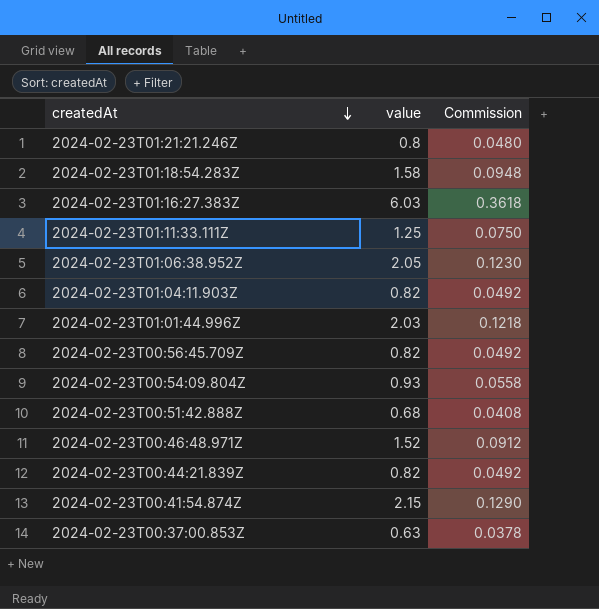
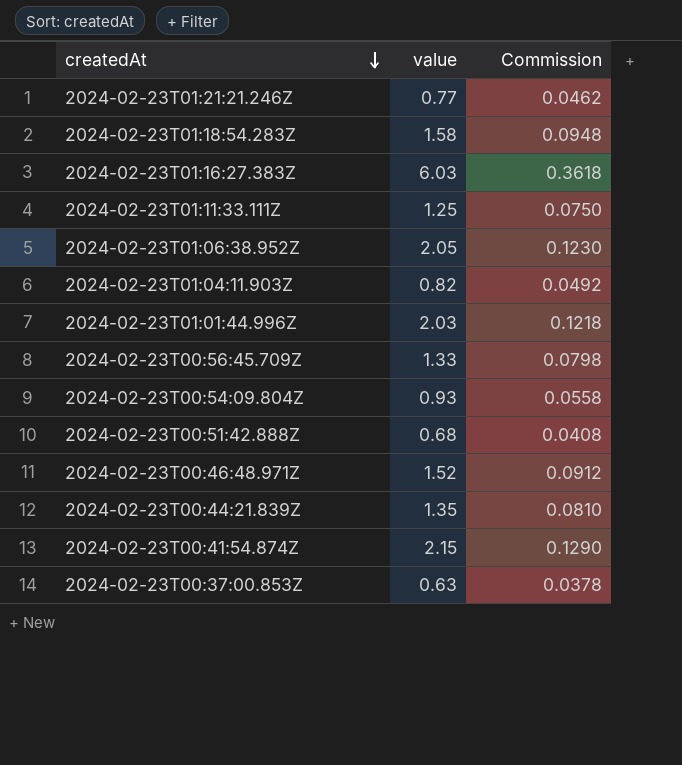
2024-02-23T01:21:21.246Z | value: 0.8 -> 0.77
2024-02-23T01:21:21.246Z | Commission: 0.0480 -> 0.0462
2024-02-23T00:56:45.709Z | value: 0.82 -> 1.33
2024-02-23T00:56:45.709Z | Commission: 0.0492 -> 0.0798
2024-02-23T00:44:21.839Z | value: 0.82 -> 1.35
2024-02-23T00:44:21.839Z | Commission: 0.0492 -> 0.0810

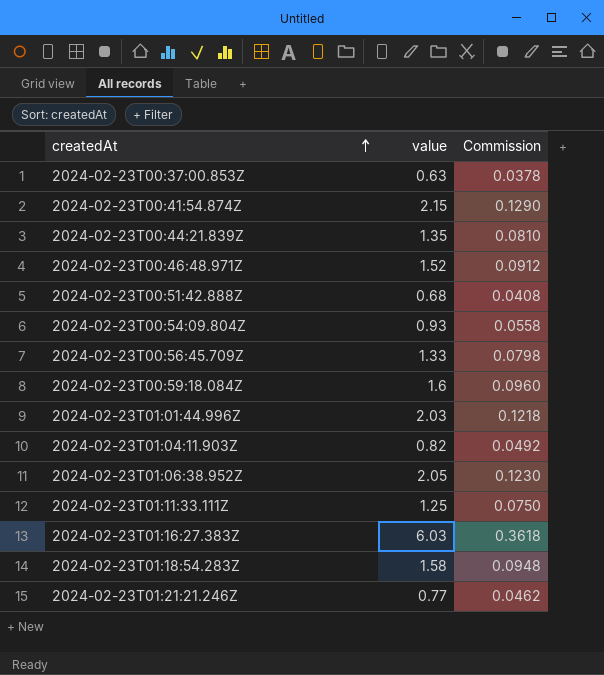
row order: createdAt descending -> createdAt ascending
row 2024-02-23T00:59:18.084Z: none -> 1.6 | 0.0960

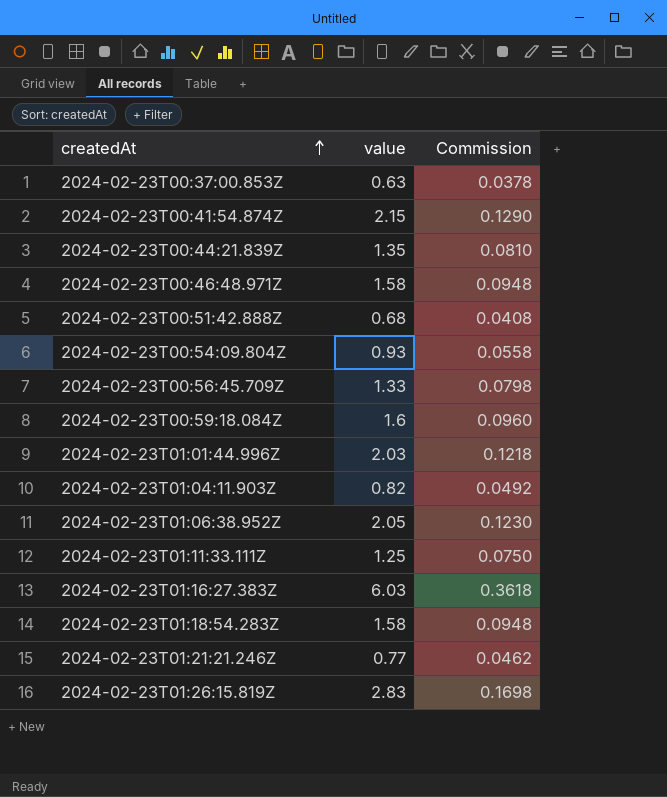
2024-02-23T00:46:48.971Z | value: 1.52 -> 1.58
2024-02-23T00:46:48.971Z | Commission: 0.0912 -> 0.0948
row 2024-02-23T01:26:15.819Z: none -> 2.83 | 0.1698

